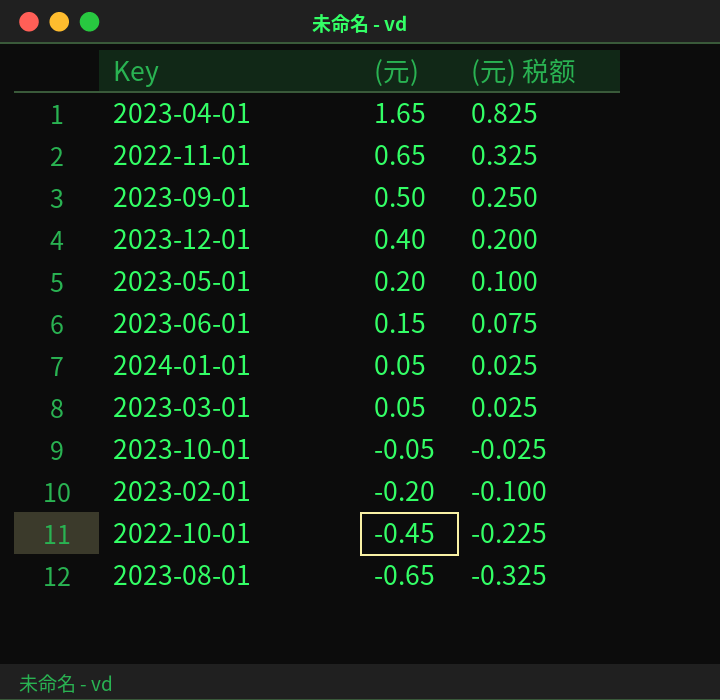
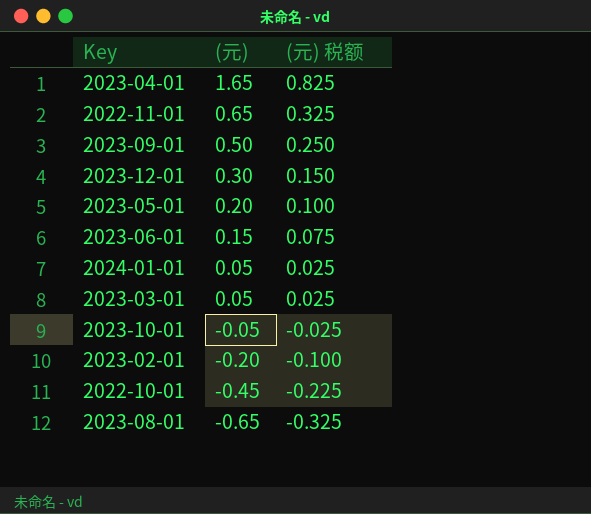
2023-12-01 | (元): 0.40 -> 0.30
2023-12-01 | (元) 税额: 0.200 -> 0.150

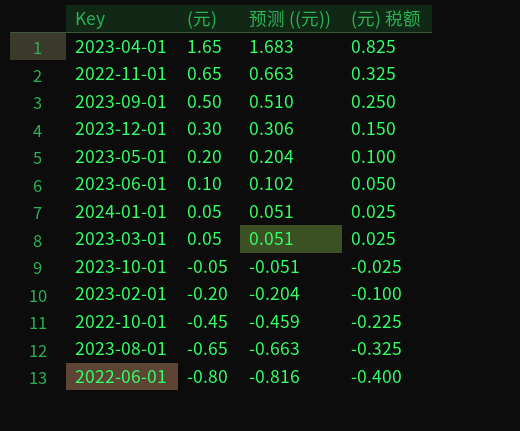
column 预测 ((元)) | formula: none -> [(元)] * 1.02
2023-06-01 | (元): 0.15 -> 0.10
2023-06-01 | (元) 税额: 0.075 -> 0.050
row 2022-06-01: none -> -0.80 | -0.816 | -0.400

